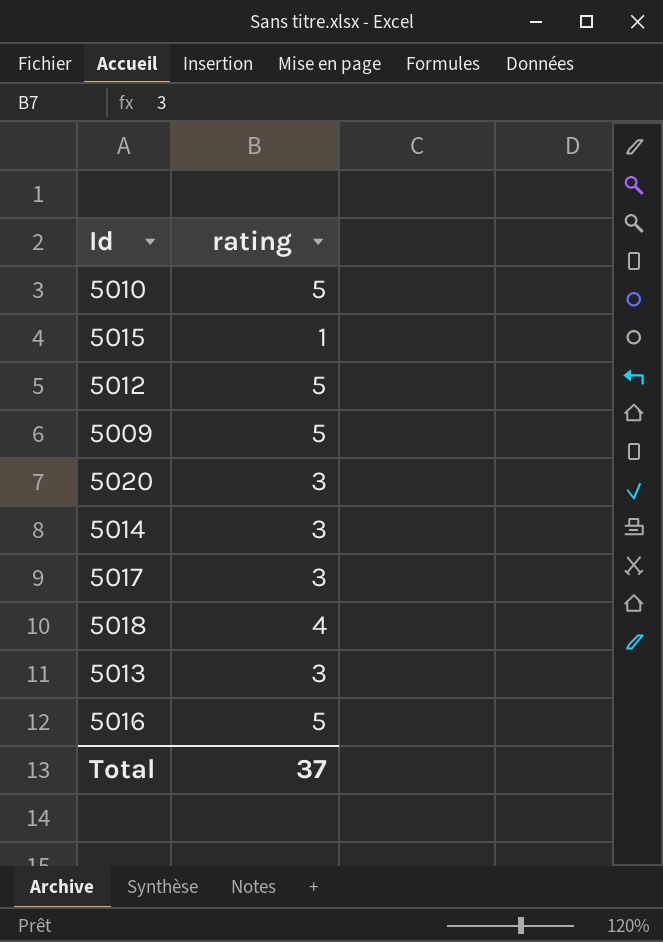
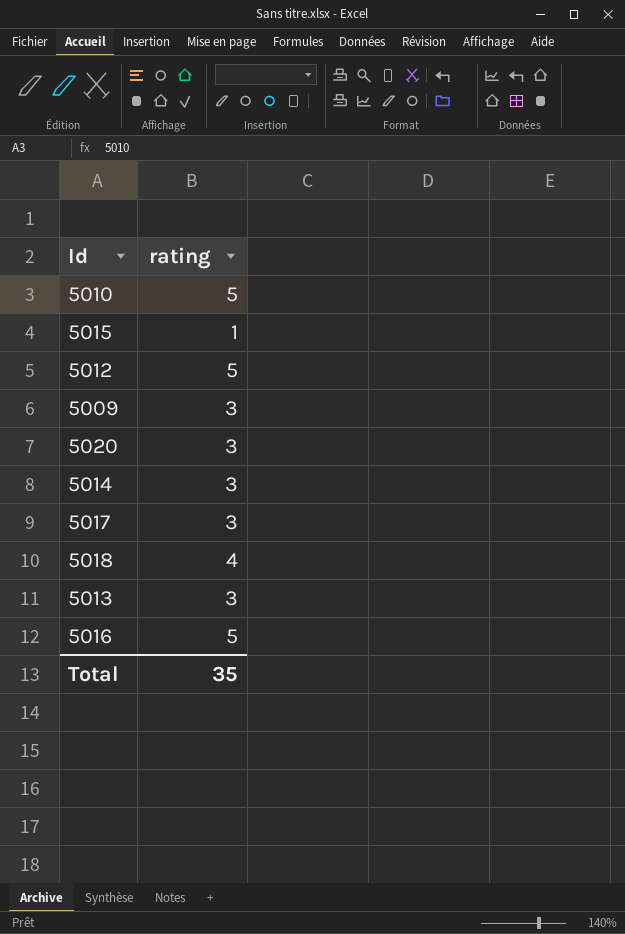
5009 | rating: 5 -> 3
Total | rating: 37 -> 35

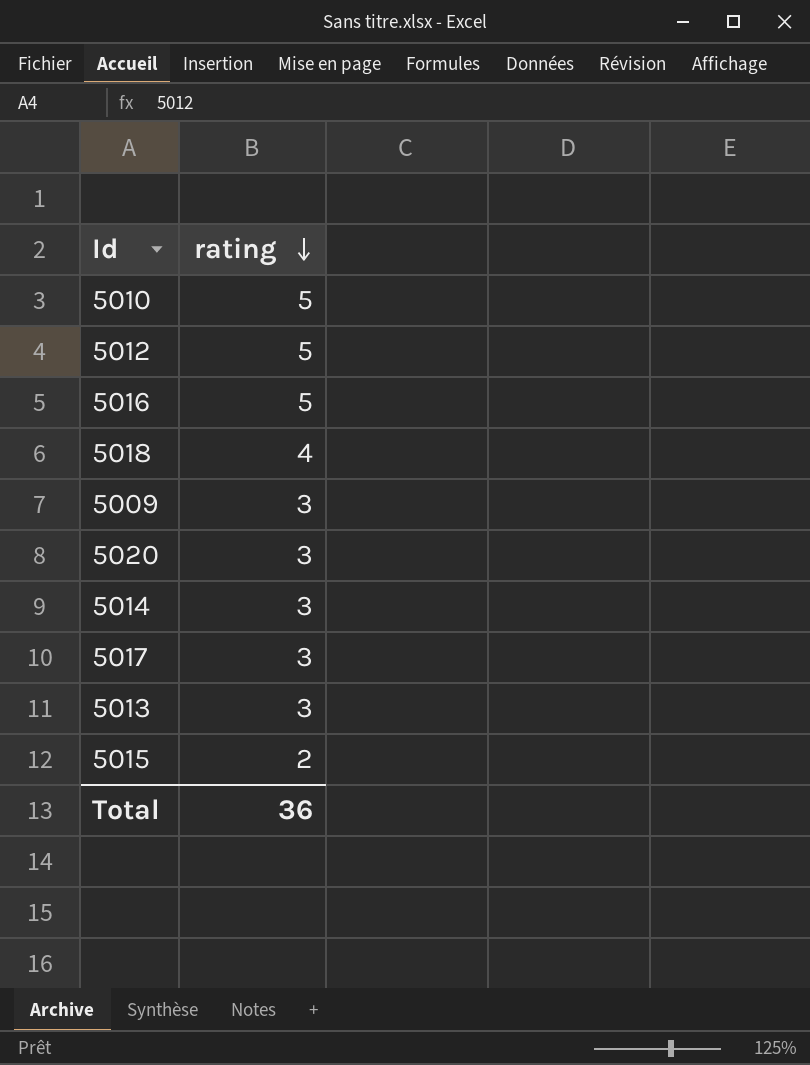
row order: none -> rating descending
5015 | rating: 1 -> 2
Total | rating: 35 -> 36

